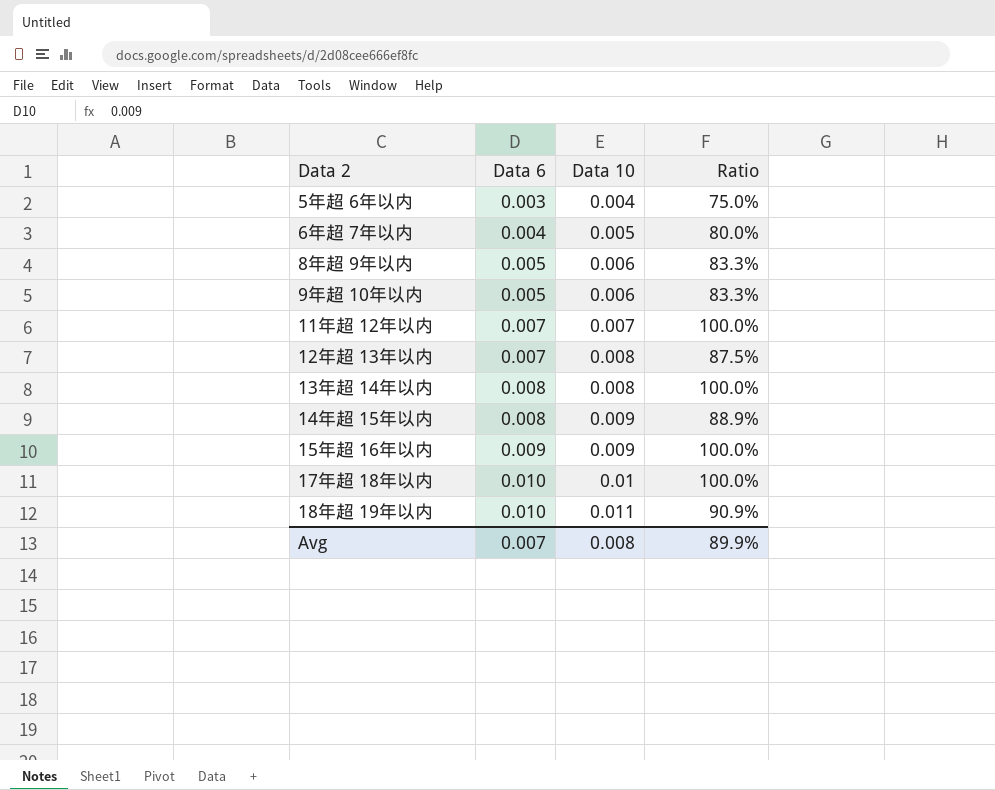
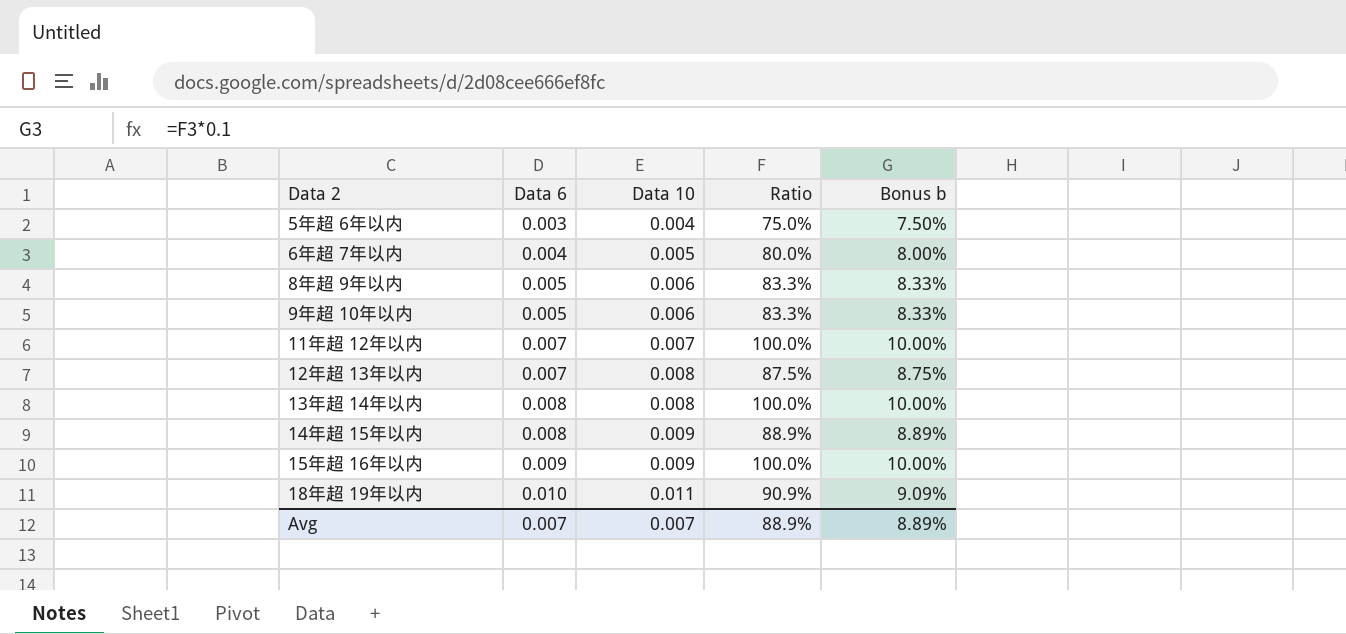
column Bonus b | formula: none -> [Ratio] * 0.1
row 17年超 18年以内: 0.010 | 0.01 | 100.0% -> none
Avg | Data 10: 0.008 -> 0.007
Avg | Ratio: 89.9% -> 88.9%

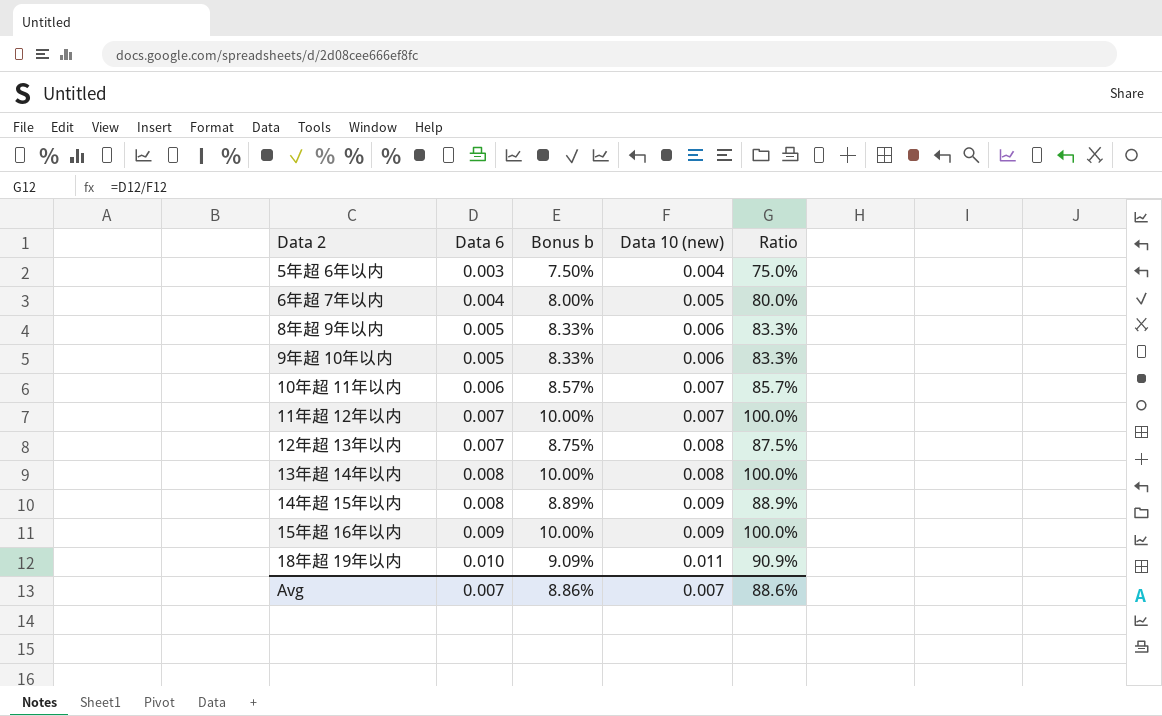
column Bonus b | position: 5 -> 3
column name: Data 10 -> Data 10 (new)
row 10年超 11年以内: none -> 0.006 | 8.57% | 0.007 | 85.7%
Avg | Bonus b: 8.89% -> 8.86%
Avg | Ratio: 88.9% -> 88.6%

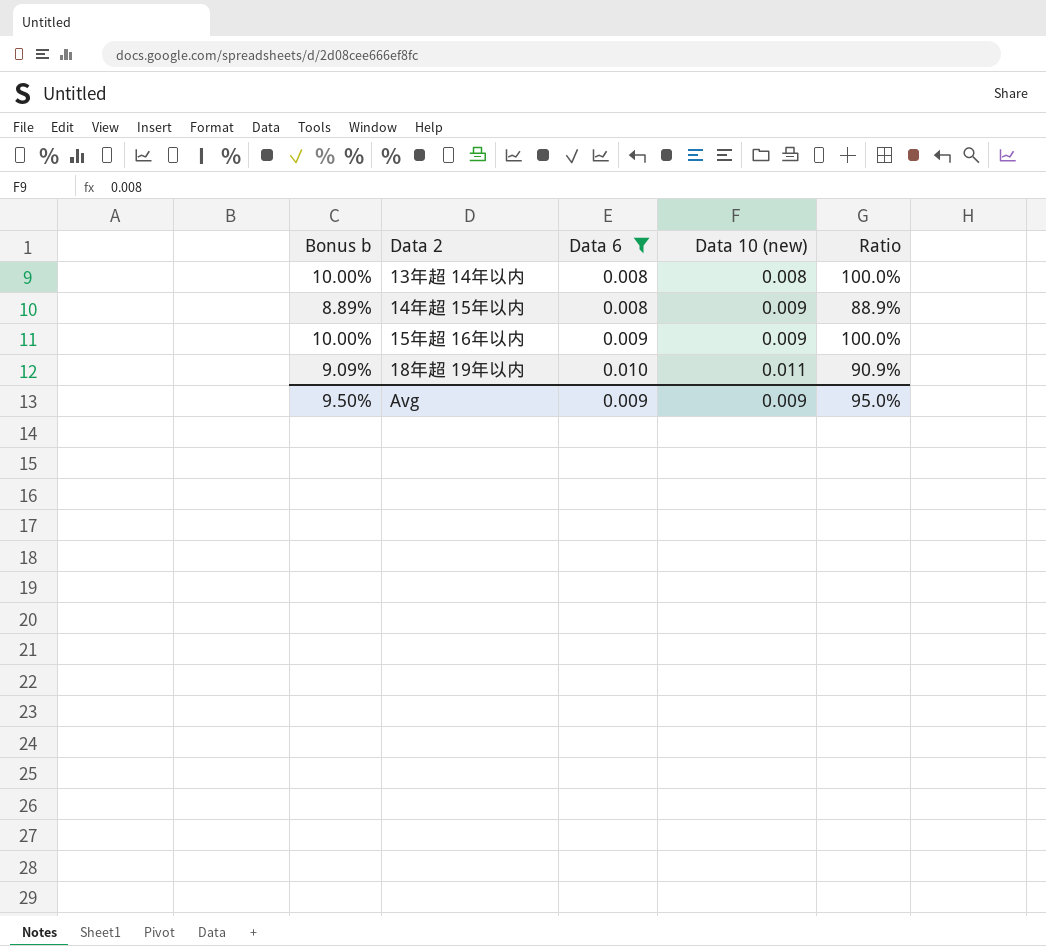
filter: none -> Data 6 >= 0.008
column Bonus b | position: 3 -> 1
Avg | Bonus b: 8.86% -> 9.50%
Avg | Data 6: 0.007 -> 0.009
Avg | Data 10 (new): 0.007 -> 0.009
Avg | Ratio: 88.6% -> 95.0%

